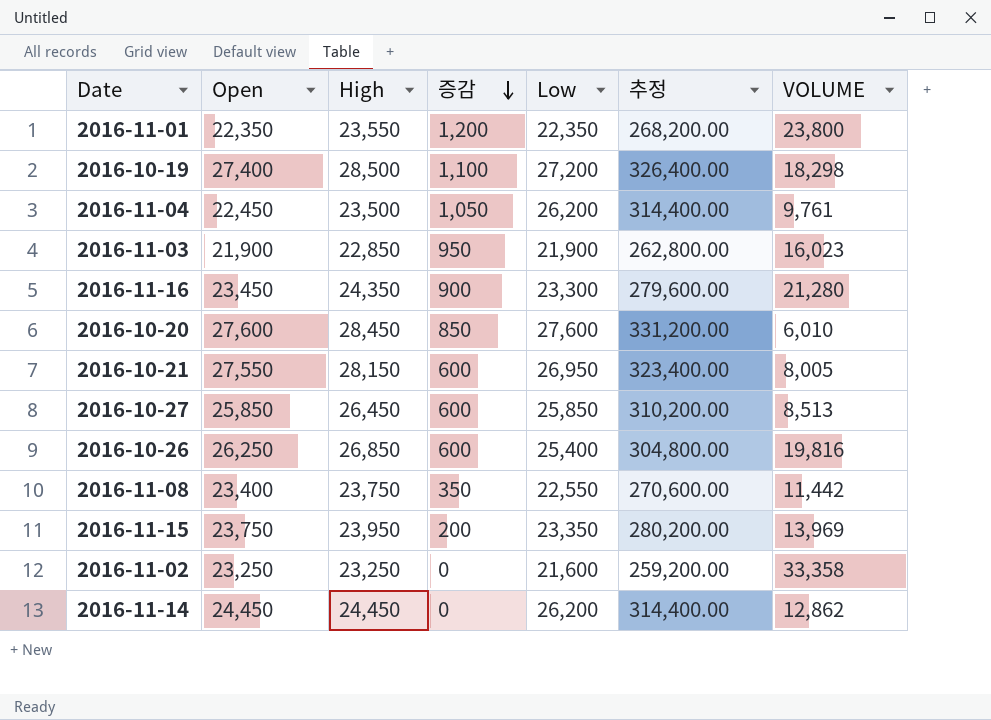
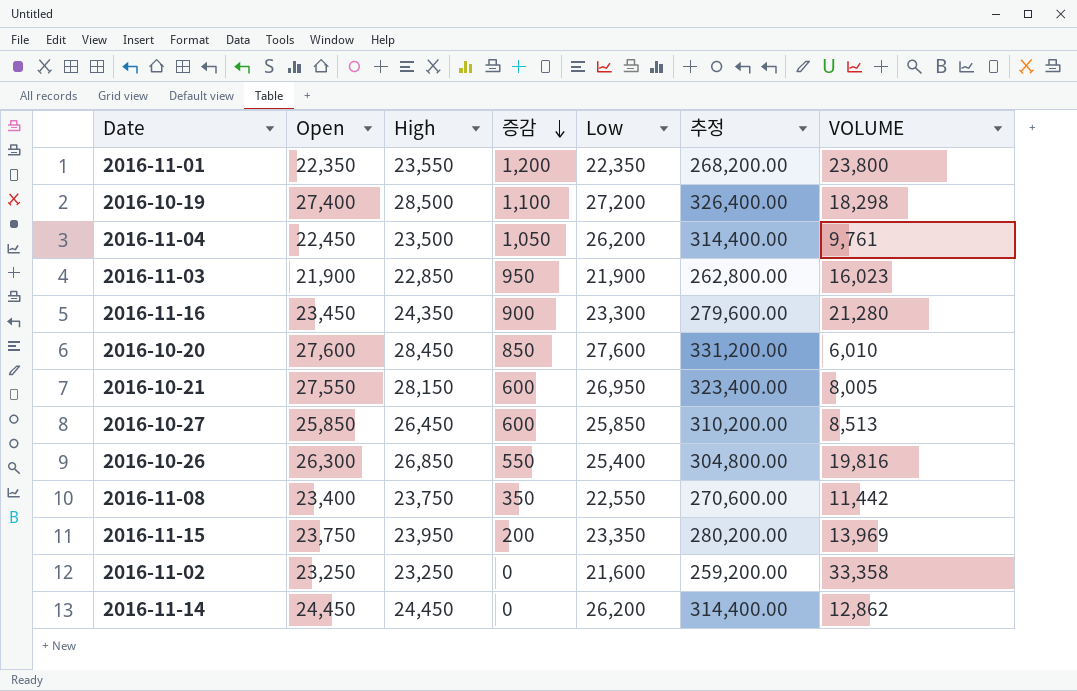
2016-10-26 | Open: 26,250 -> 26,300
2016-10-26 | 증감: 600 -> 550

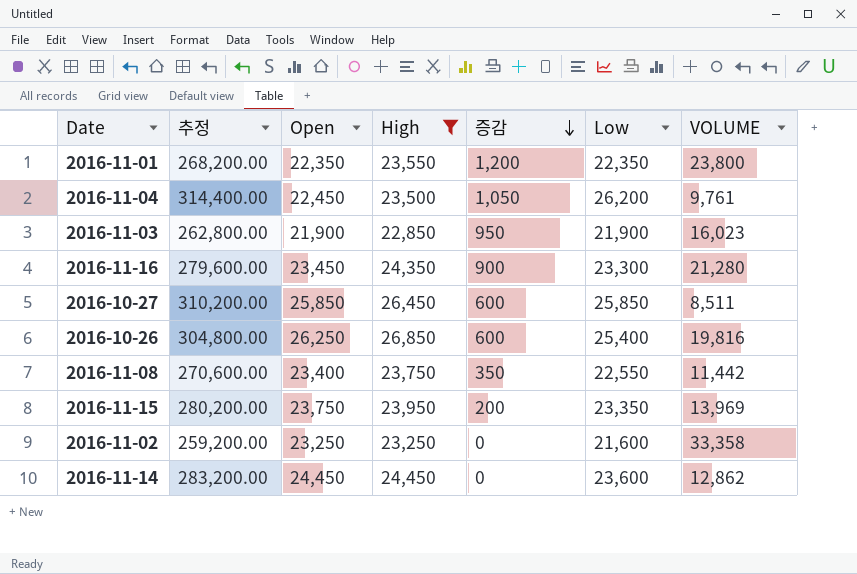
filter: none -> High <= 26,850
column 추정 | position: 6 -> 2
2016-10-27 | VOLUME: 8,513 -> 8,511
2016-10-26 | Open: 26,300 -> 26,250
2016-10-26 | 증감: 550 -> 600
2016-11-14 | 추정: 314,400.00 -> 283,200.00
2016-11-14 | Low: 26,200 -> 23,600

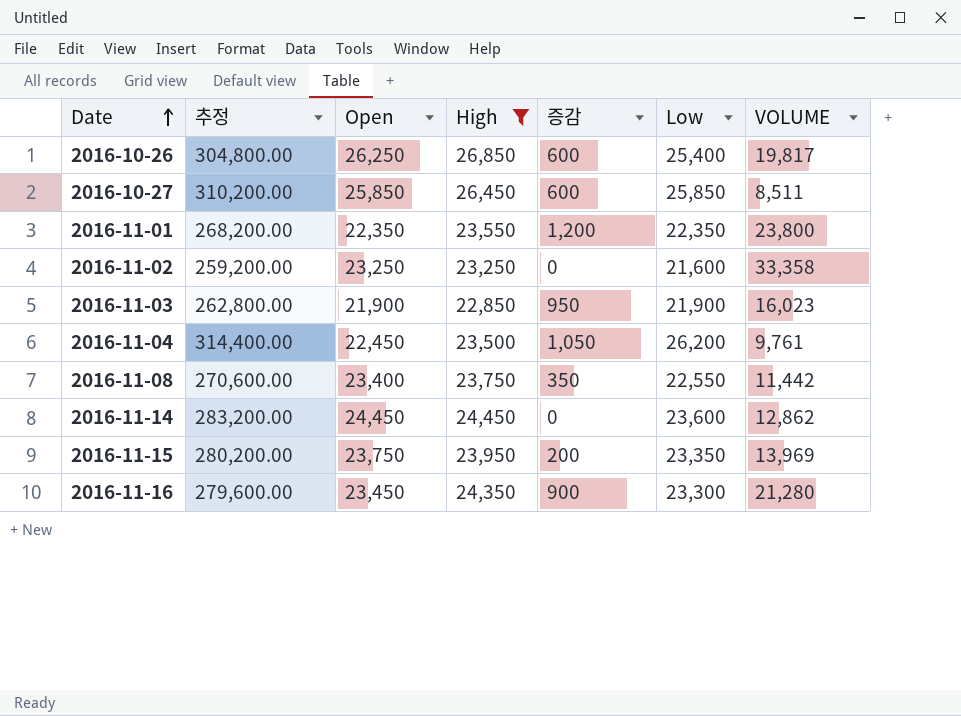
row order: 증감 descending -> Date ascending
2016-10-26 | VOLUME: 19,816 -> 19,817

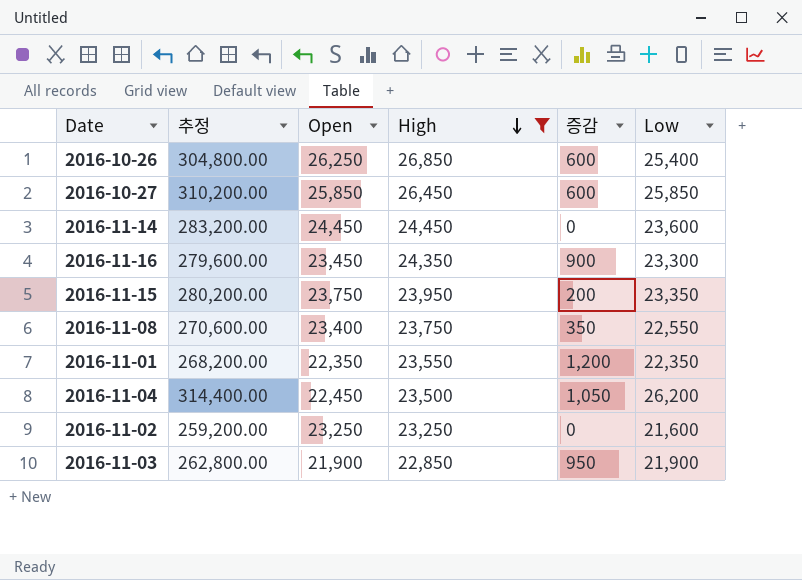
row order: Date ascending -> High descending
column VOLUME | position: 7 -> none

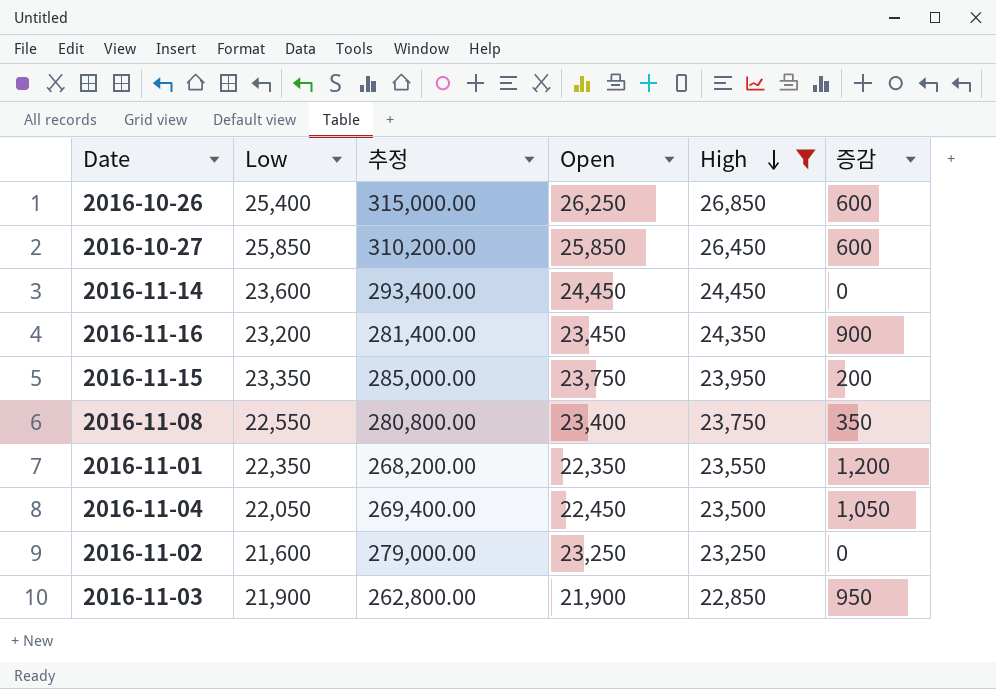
column Low | position: 6 -> 2
column 추정 | formula: [Low] * 12 -> [Open] * 12
2016-11-16 | Low: 23,300 -> 23,200
2016-11-04 | Low: 26,200 -> 22,050

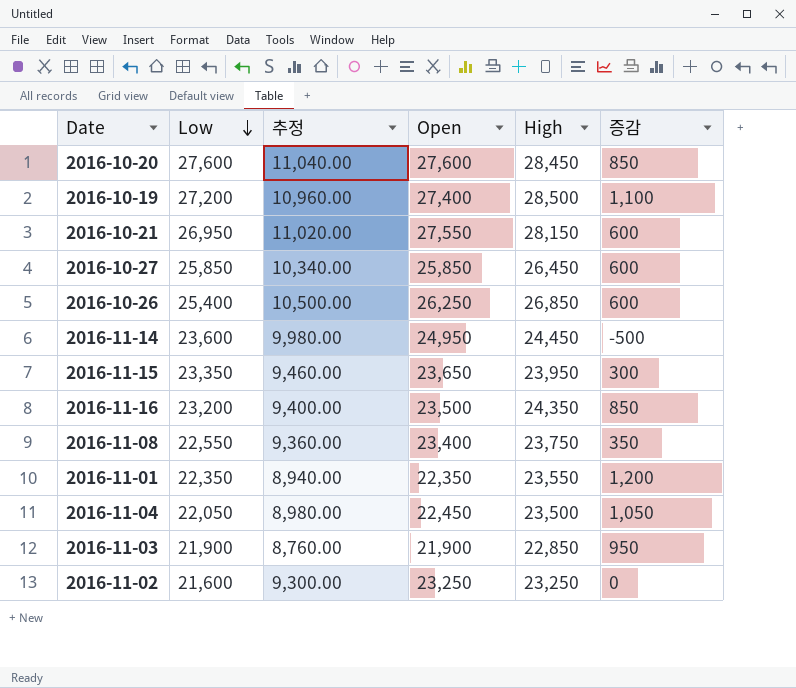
filter: High <= 26,850 -> none
row order: High descending -> Low descending
column 추정 | formula: [Open] * 12 -> [Open] * 0.4
2016-11-14 | Open: 24,450 -> 24,950
2016-11-14 | 증감: 0 -> -500
2016-11-15 | Open: 23,750 -> 23,650
2016-11-15 | 증감: 200 -> 300
2016-11-16 | Open: 23,450 -> 23,500
2016-11-16 | 증감: 900 -> 850

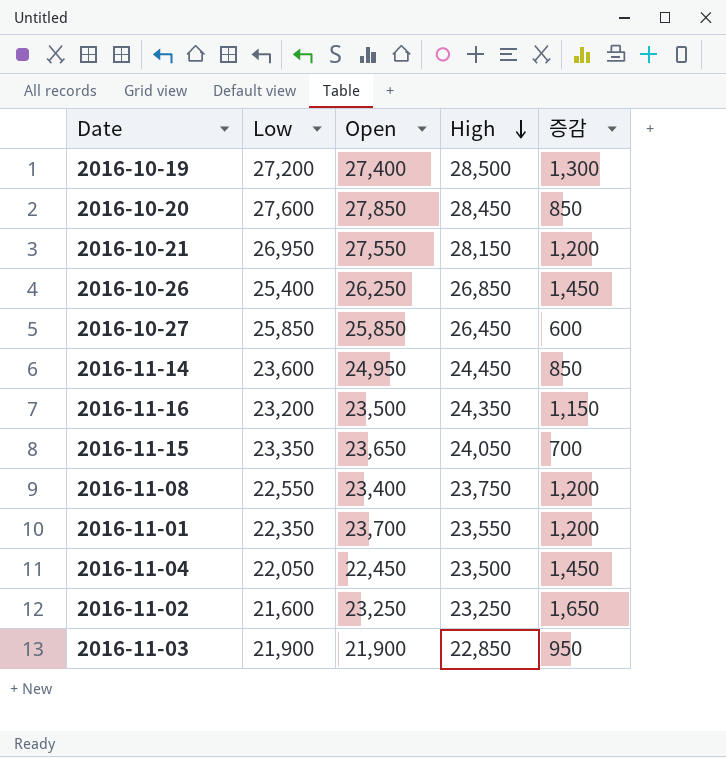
row order: Low descending -> High descending
column 추정 | formula: [Open] * 0.4 -> none
column 증감 | formula: [High] - [Open] -> [High] - [Low]
2016-10-20 | Open: 27,600 -> 27,850
2016-11-15 | High: 23,950 -> 24,050
2016-11-01 | Open: 22,350 -> 23,700

